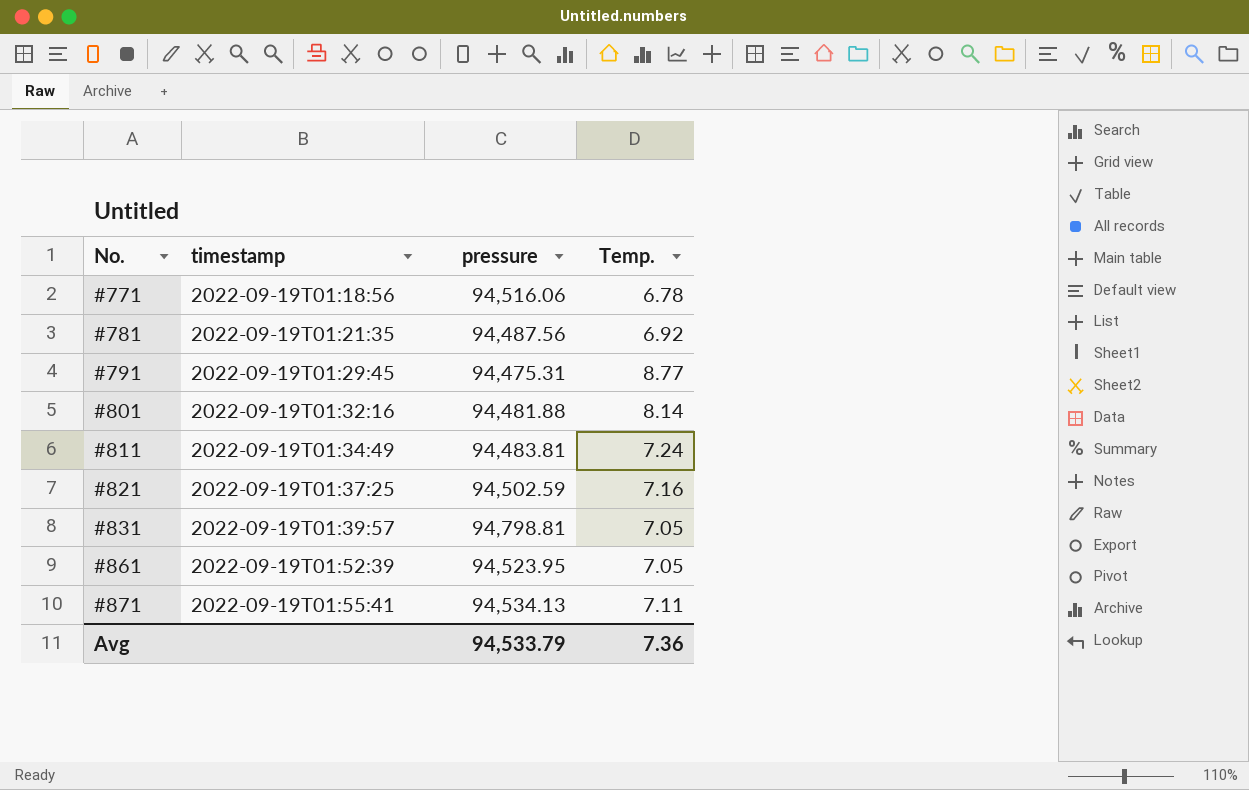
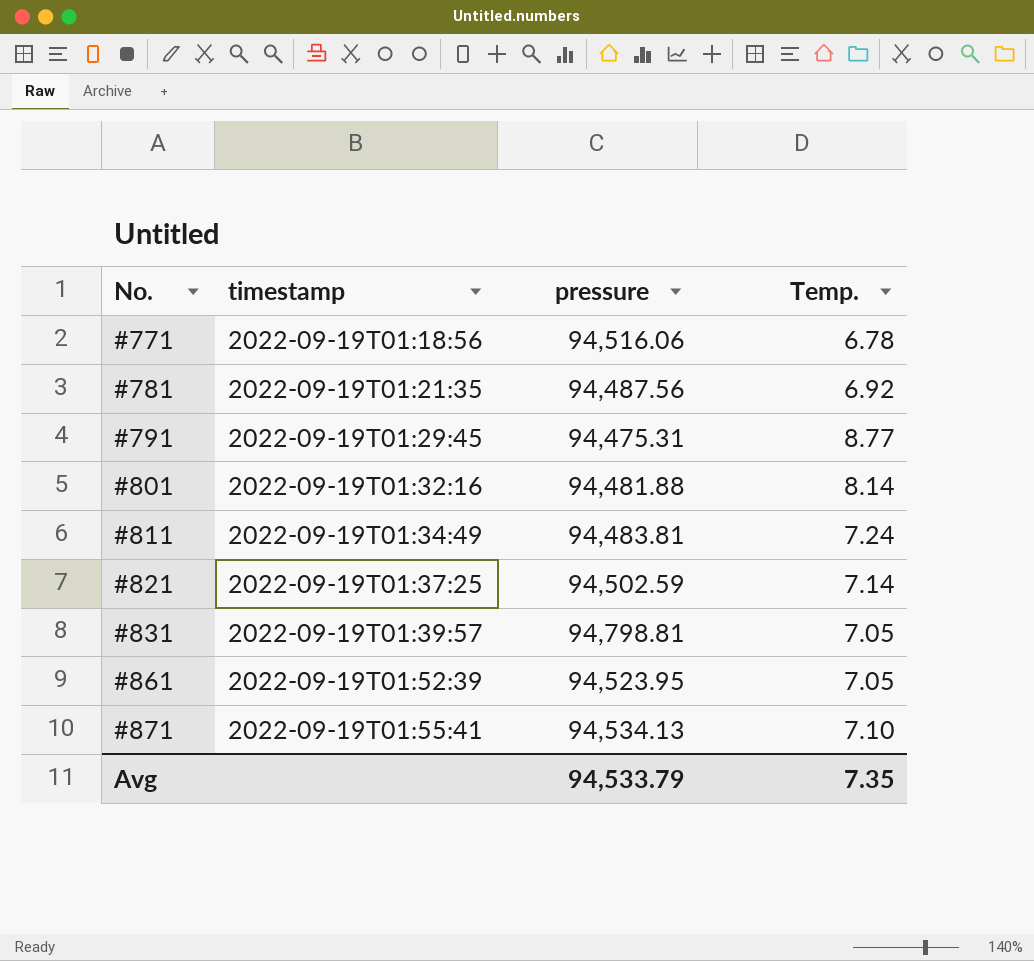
#821 | Temp.: 7.16 -> 7.14
#871 | Temp.: 7.11 -> 7.10
Avg | Temp.: 7.36 -> 7.35

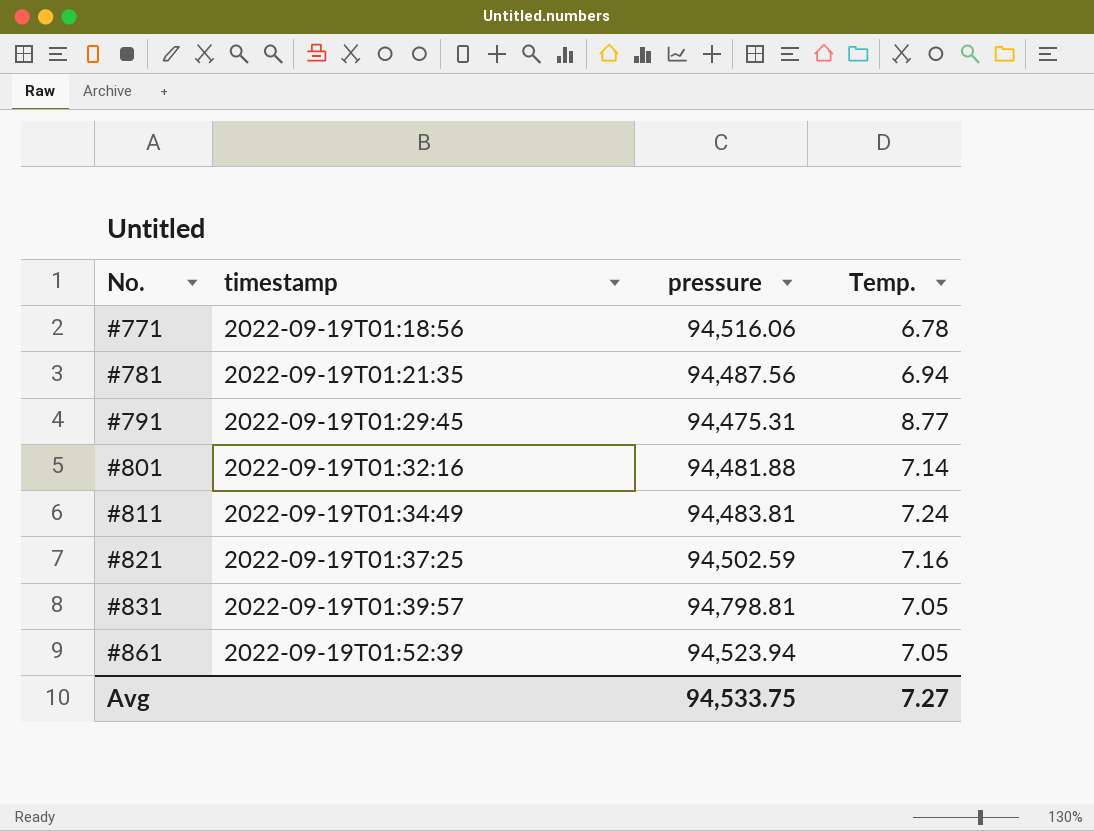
row #871: 2022-09-19T01:55:41 | 94,534.13 | 7.10 -> none
#781 | Temp.: 6.92 -> 6.94
#801 | Temp.: 8.14 -> 7.14
#821 | Temp.: 7.14 -> 7.16
#861 | pressure: 94,523.95 -> 94,523.94
Avg | pressure: 94,533.79 -> 94,533.75
Avg | Temp.: 7.35 -> 7.27

